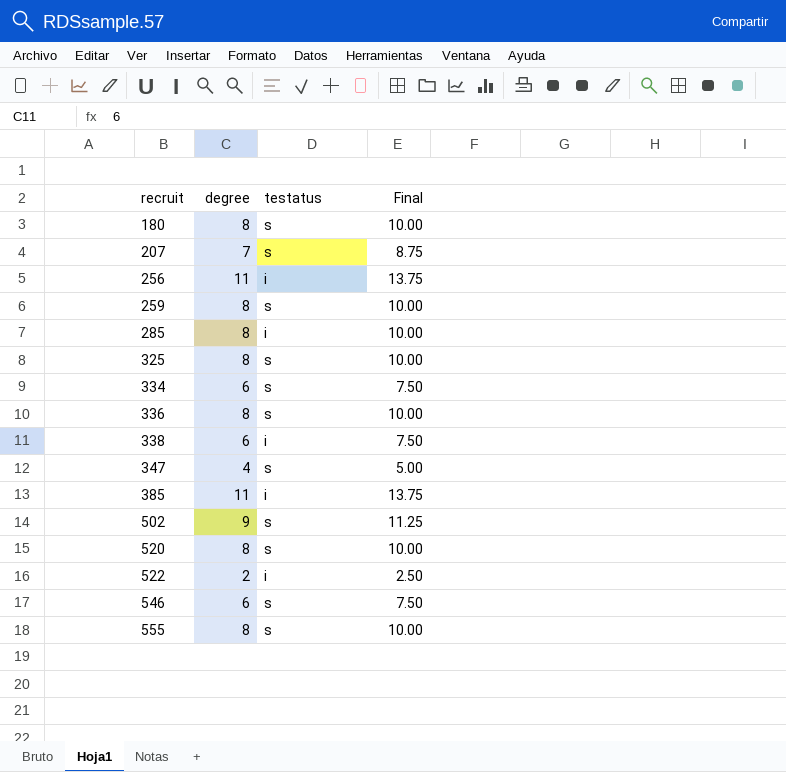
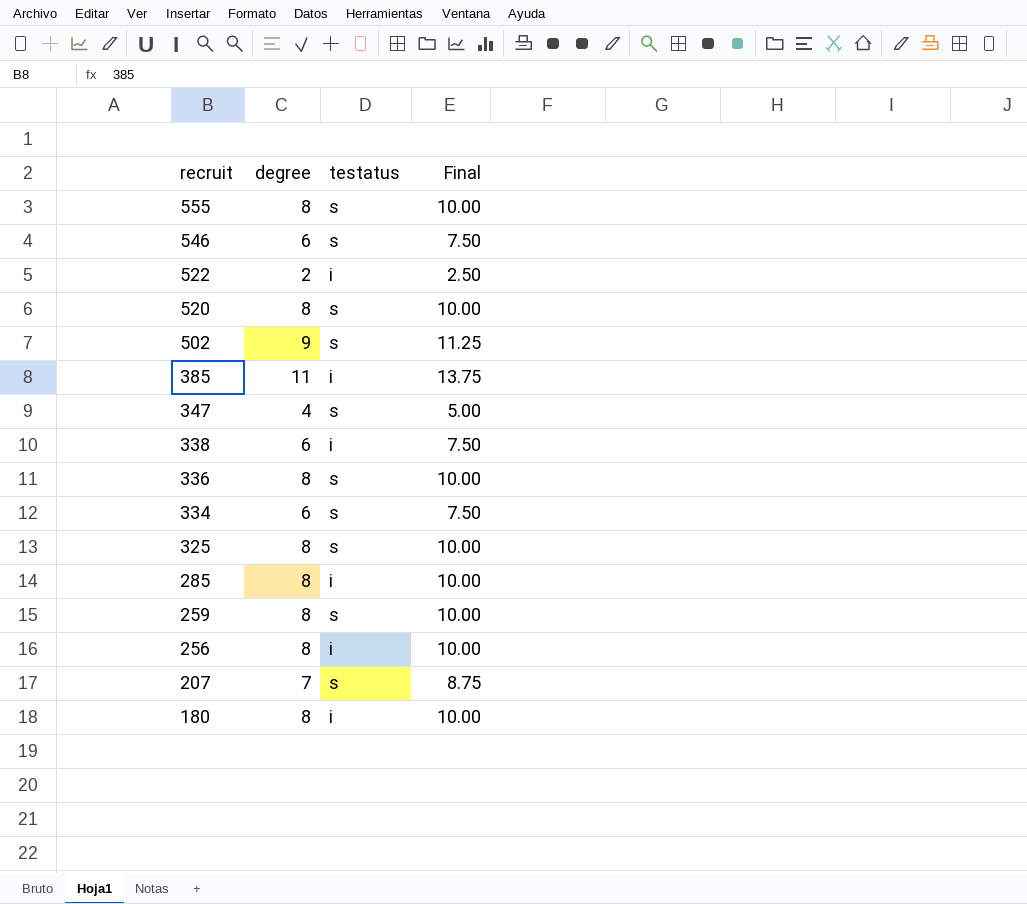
row order: recruit ascending -> recruit descending
256 | degree: 11 -> 8
256 | Final: 13.75 -> 10.00
180 | testatus: s -> i

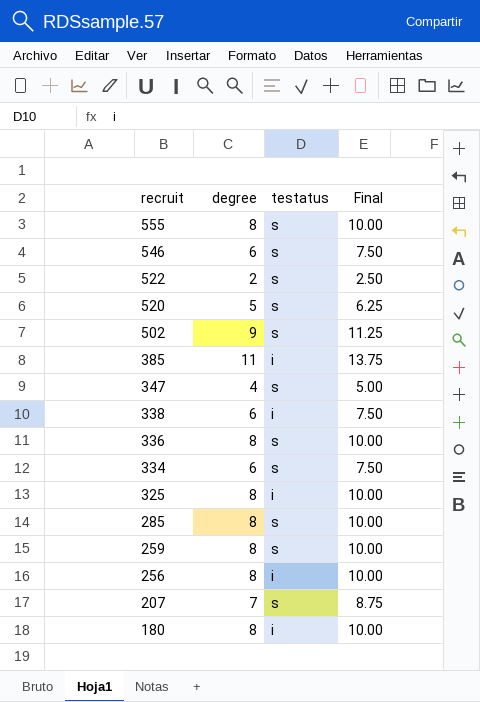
522 | testatus: i -> s
520 | degree: 8 -> 5
520 | Final: 10.00 -> 6.25
325 | testatus: s -> i
285 | testatus: i -> s

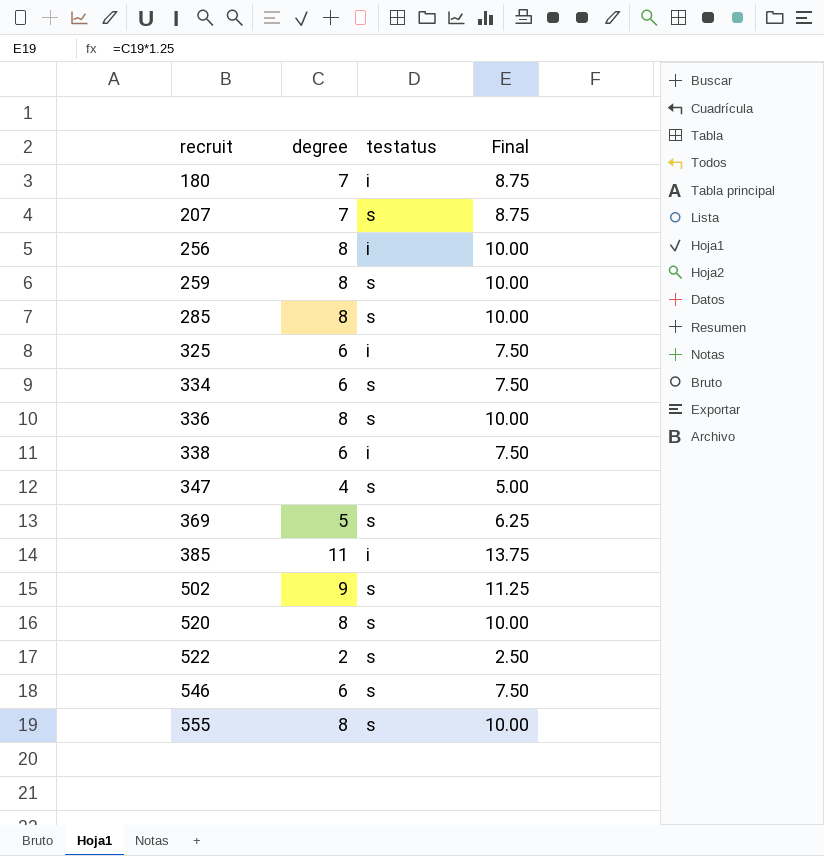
row order: recruit descending -> recruit ascending
180 | degree: 8 -> 7
180 | Final: 10.00 -> 8.75
325 | degree: 8 -> 6
325 | Final: 10.00 -> 7.50
row 369: none -> 5 | s | 6.25
520 | degree: 5 -> 8
520 | Final: 6.25 -> 10.00

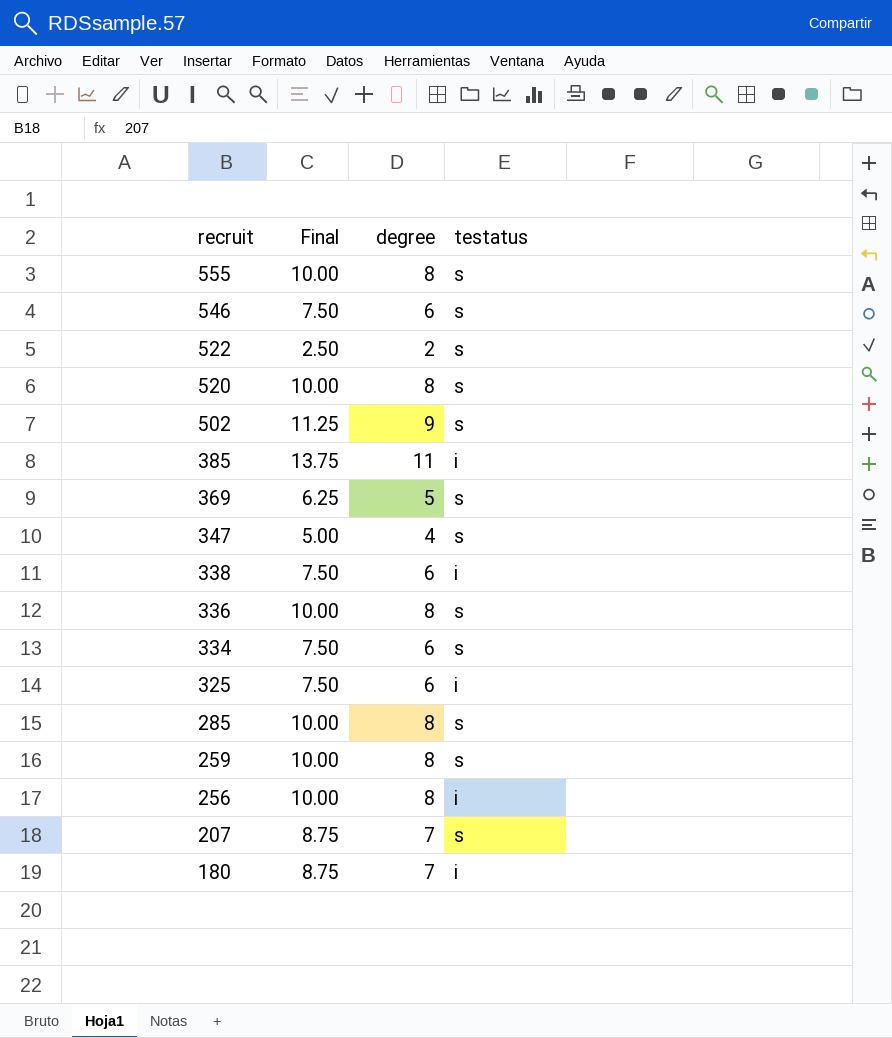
row order: recruit ascending -> recruit descending
column Final | position: 4 -> 2

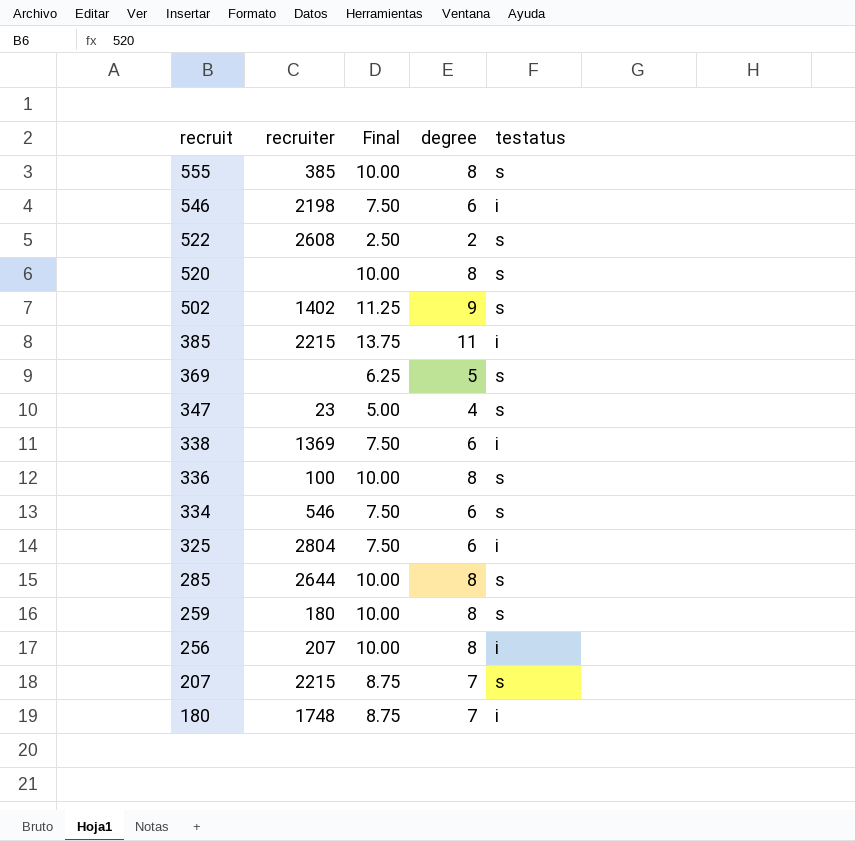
column recruiter | position: none -> 2
546 | testatus: s -> i

